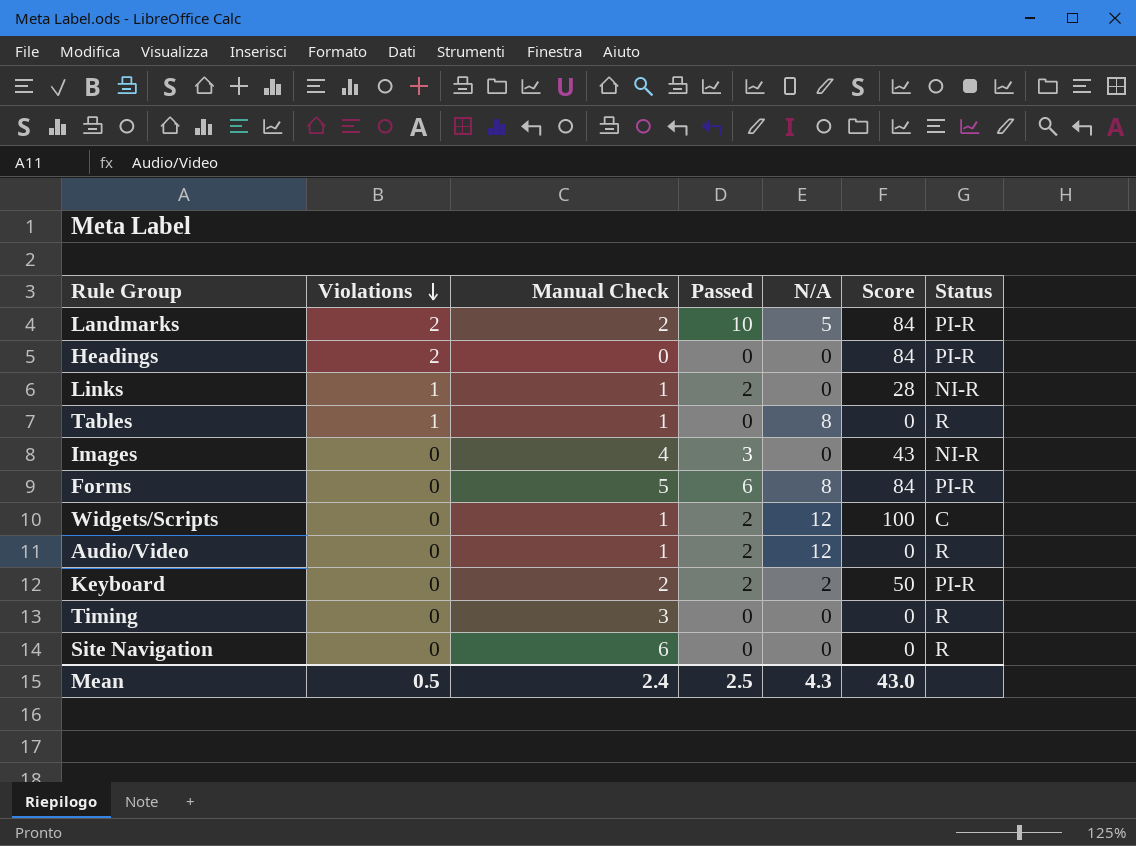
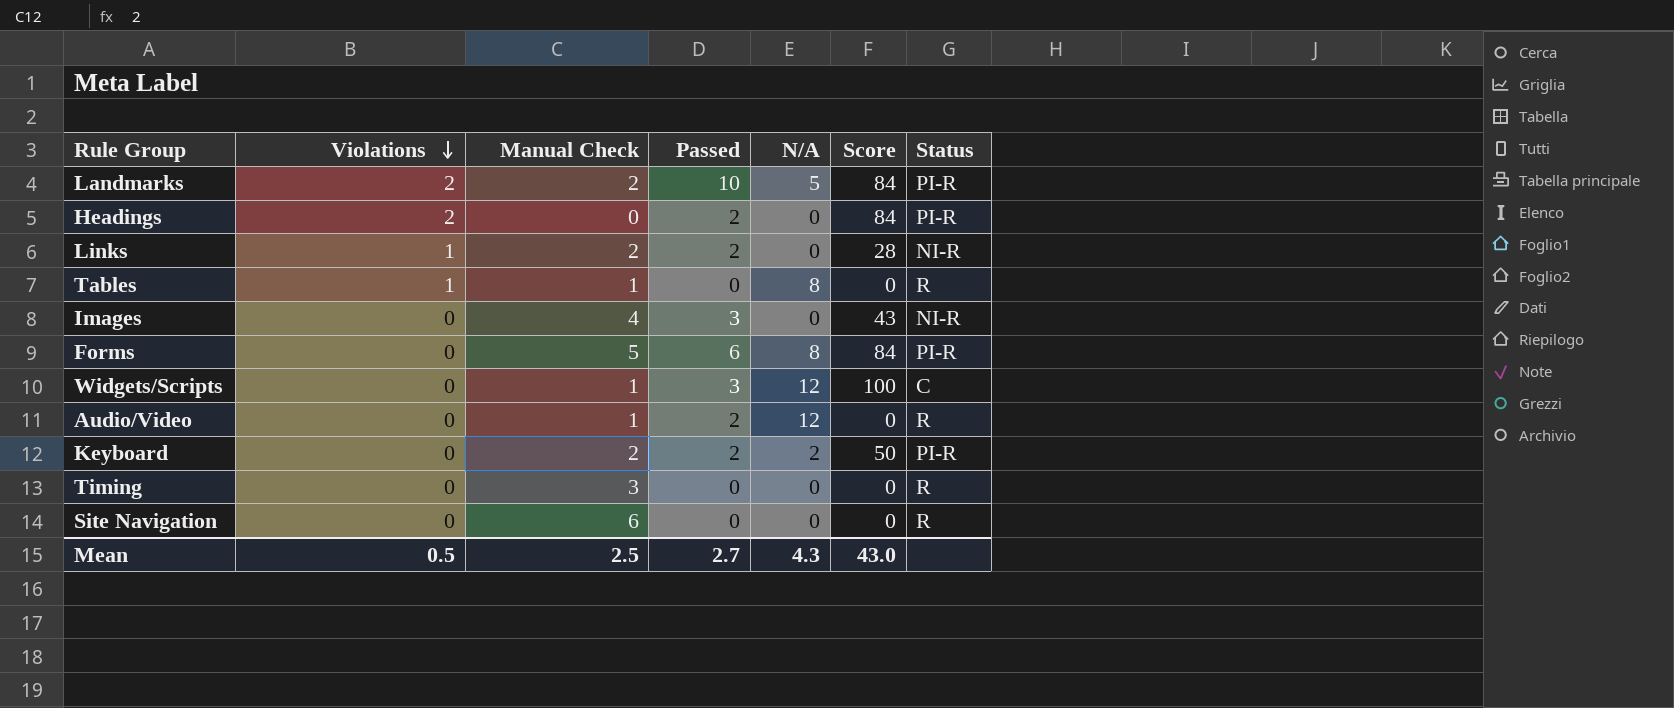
Headings | Passed: 0 -> 2
Links | Manual Check: 1 -> 2
Widgets/Scripts | Passed: 2 -> 3
Mean | Manual Check: 2.4 -> 2.5
Mean | Passed: 2.5 -> 2.7

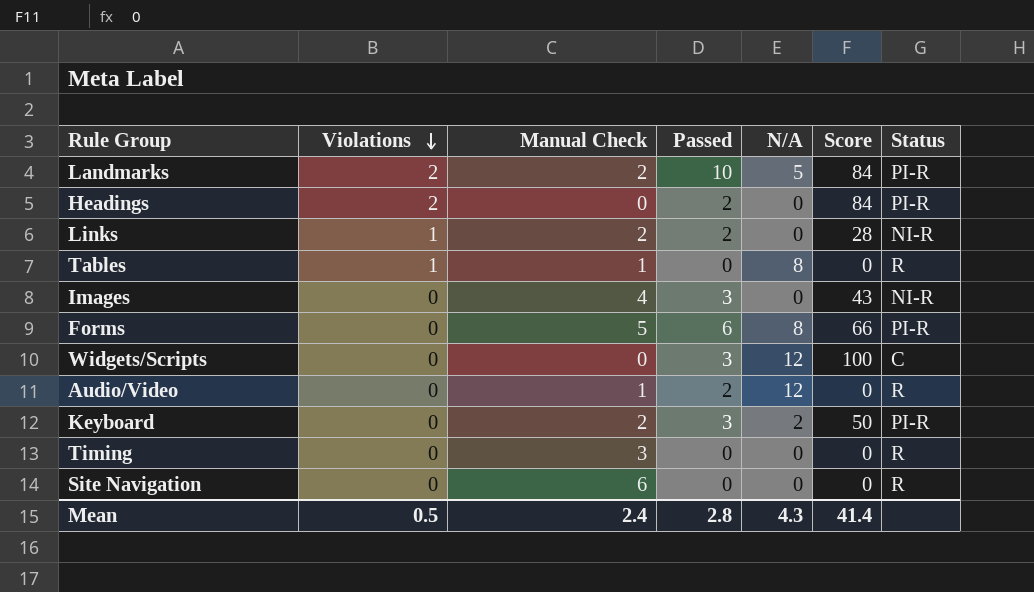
Forms | Score: 84 -> 66
Widgets/Scripts | Manual Check: 1 -> 0
Keyboard | Passed: 2 -> 3
Mean | Manual Check: 2.5 -> 2.4
Mean | Passed: 2.7 -> 2.8
Mean | Score: 43.0 -> 41.4

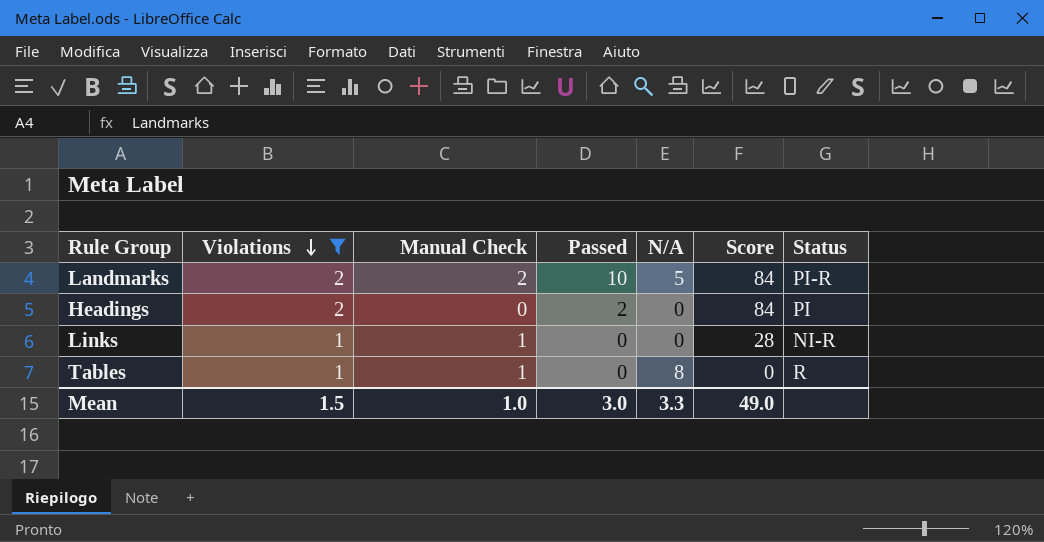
filter: none -> Violations != 0
Headings | Status: PI-R -> PI
Links | Manual Check: 2 -> 1
Links | Passed: 2 -> 0
Mean | Violations: 0.5 -> 1.5
Mean | Manual Check: 2.4 -> 1.0
Mean | Passed: 2.8 -> 3.0
Mean | N/A: 4.3 -> 3.3
Mean | Score: 41.4 -> 49.0

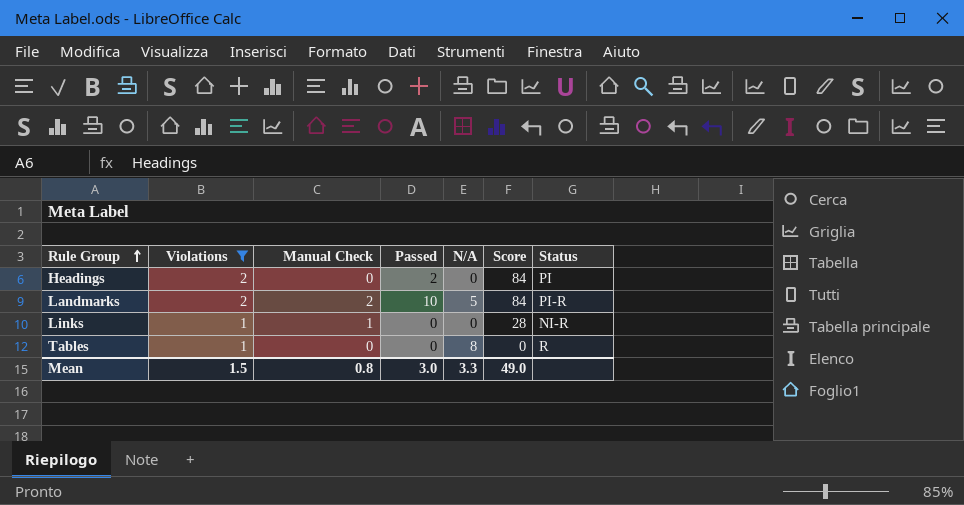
row order: Violations descending -> Rule Group ascending
Tables | Manual Check: 1 -> 0
Mean | Manual Check: 1.0 -> 0.8

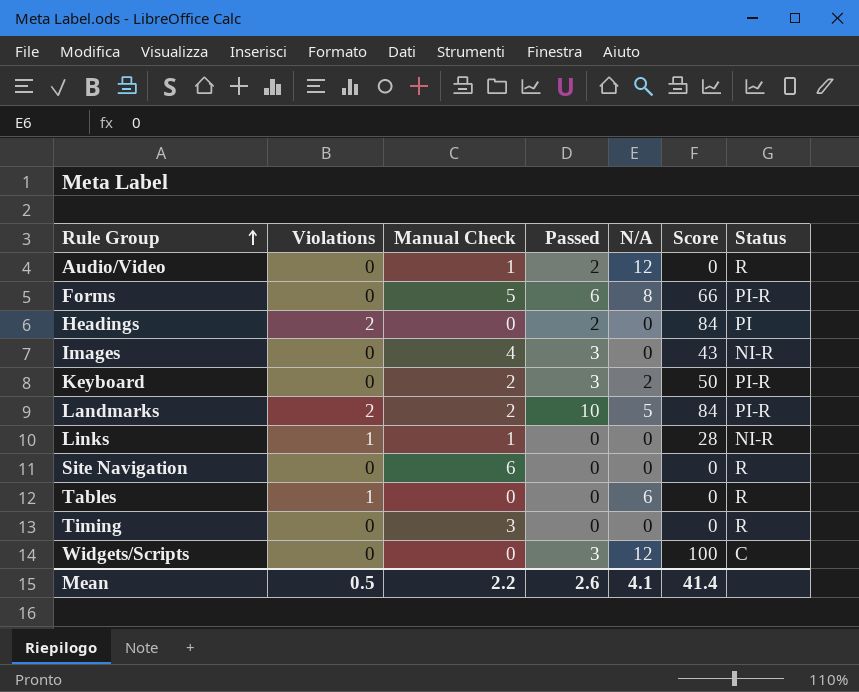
filter: Violations != 0 -> none
Tables | N/A: 8 -> 6
Mean | Violations: 1.5 -> 0.5
Mean | Manual Check: 0.8 -> 2.2
Mean | Passed: 3.0 -> 2.6
Mean | N/A: 3.3 -> 4.1
Mean | Score: 49.0 -> 41.4

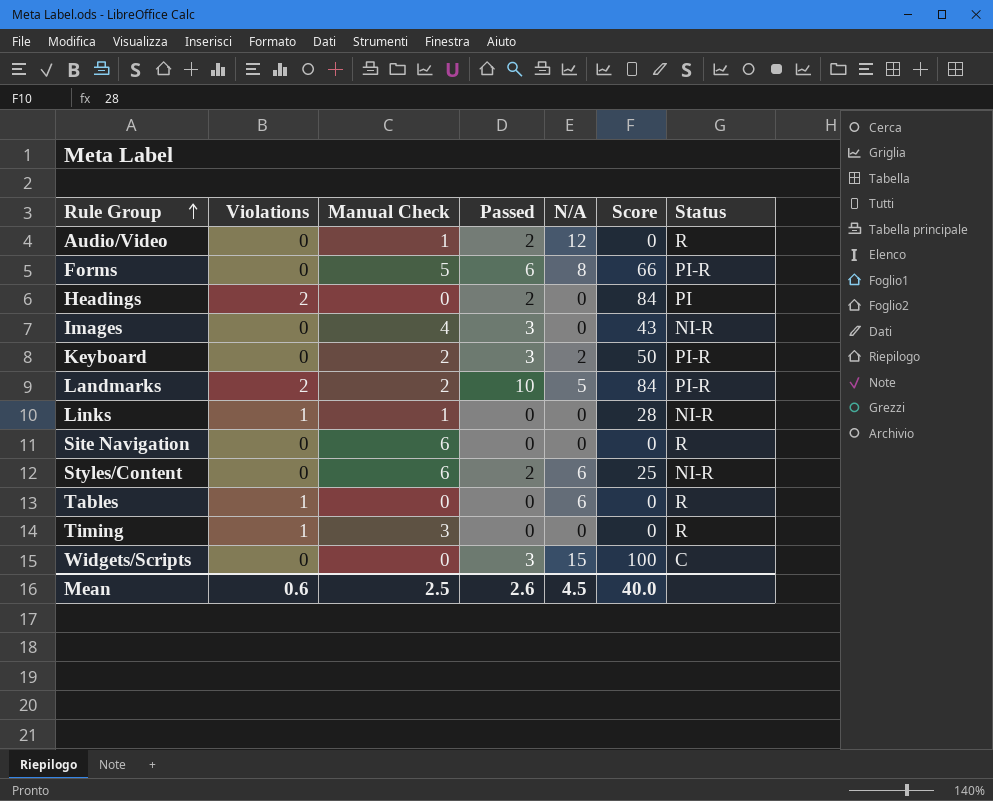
row Styles/Content: none -> 0 | 6 | 2 | 6 | 25 | NI-R
Timing | Violations: 0 -> 1
Widgets/Scripts | N/A: 12 -> 15
Mean | Violations: 0.5 -> 0.6
Mean | Manual Check: 2.2 -> 2.5
Mean | N/A: 4.1 -> 4.5
Mean | Score: 41.4 -> 40.0

